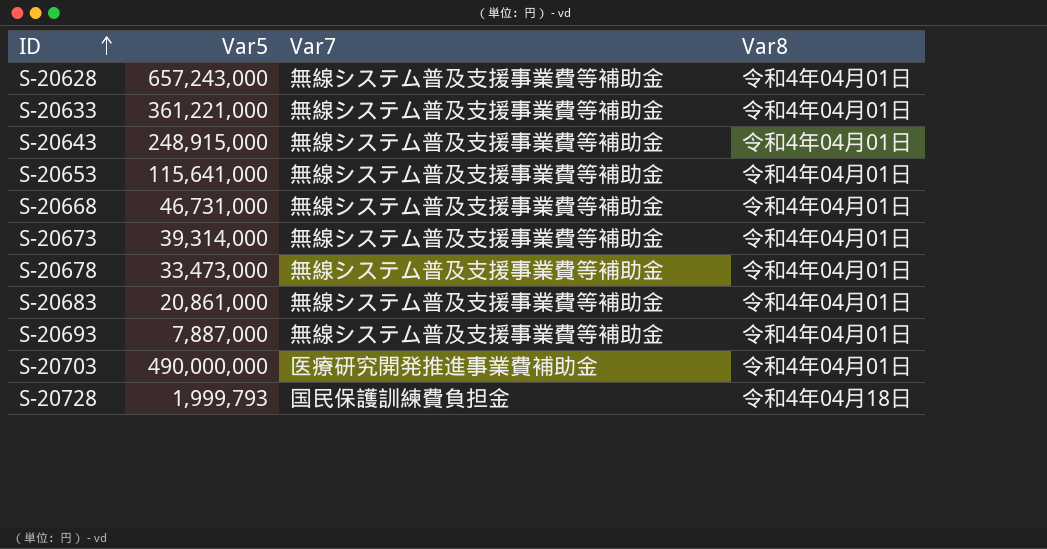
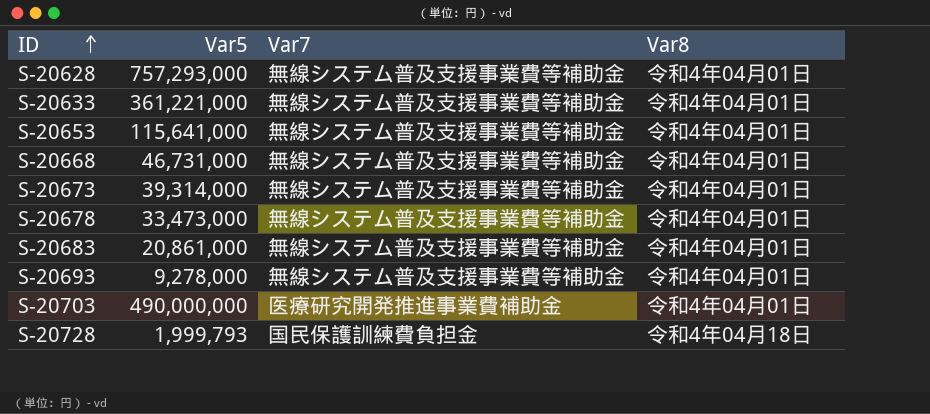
row S-20643: 248,915,000 | 無線システム普及支援事業費等補助金 | 令和4年04月01日 -> none
S-20628 | Var5: 657,243,000 -> 757,293,000
S-20693 | Var5: 7,887,000 -> 9,278,000

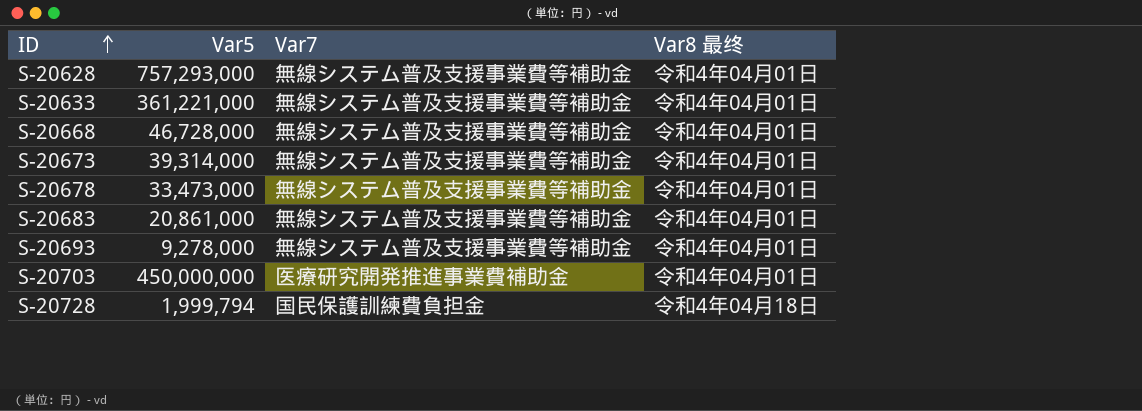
column name: Var8 -> Var8 最终
row S-20653: 115,641,000 | 無線システム普及支援事業費等補助金 | 令和4年04月01日 -> none
S-20668 | Var5: 46,731,000 -> 46,728,000
S-20703 | Var5: 490,000,000 -> 450,000,000
S-20728 | Var5: 1,999,793 -> 1,999,794

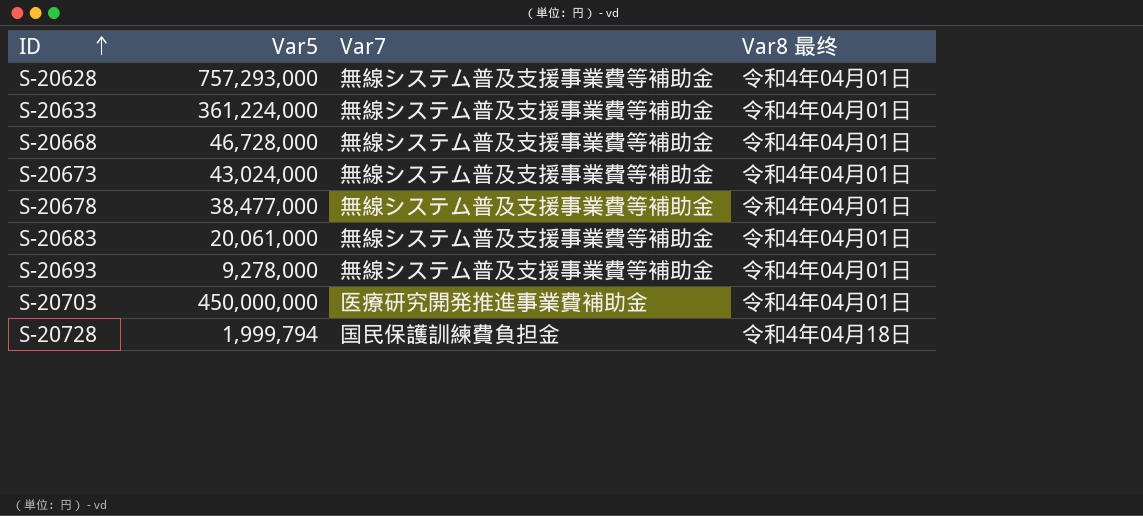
S-20633 | Var5: 361,221,000 -> 361,224,000
S-20673 | Var5: 39,314,000 -> 43,024,000
S-20678 | Var5: 33,473,000 -> 38,477,000
S-20683 | Var5: 20,861,000 -> 20,061,000

